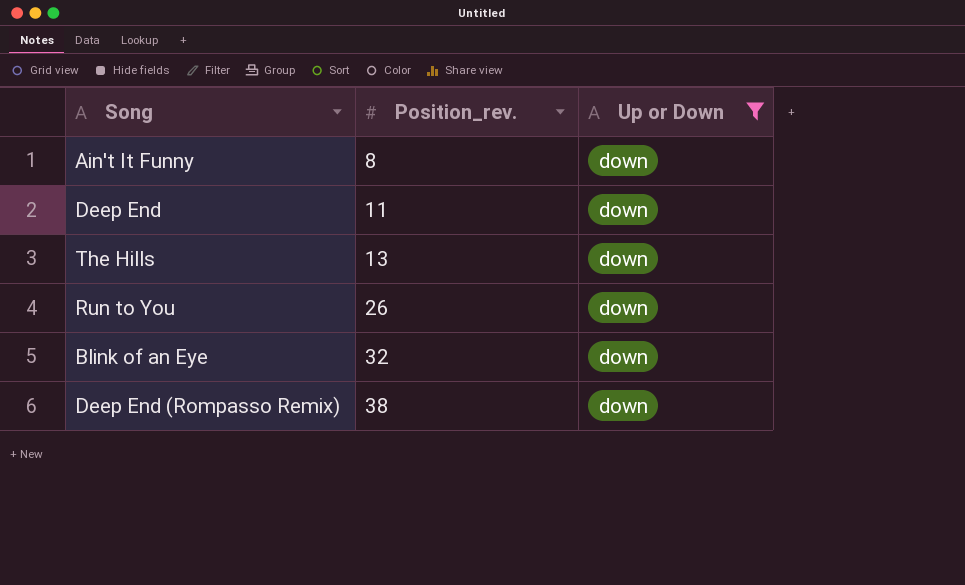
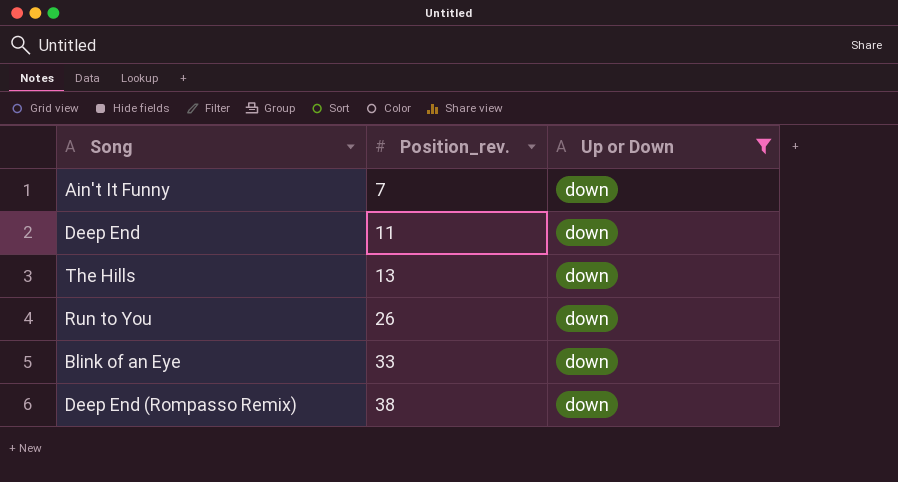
Ain't It Funny | Position_rev.: 8 -> 7
Blink of an Eye | Position_rev.: 32 -> 33

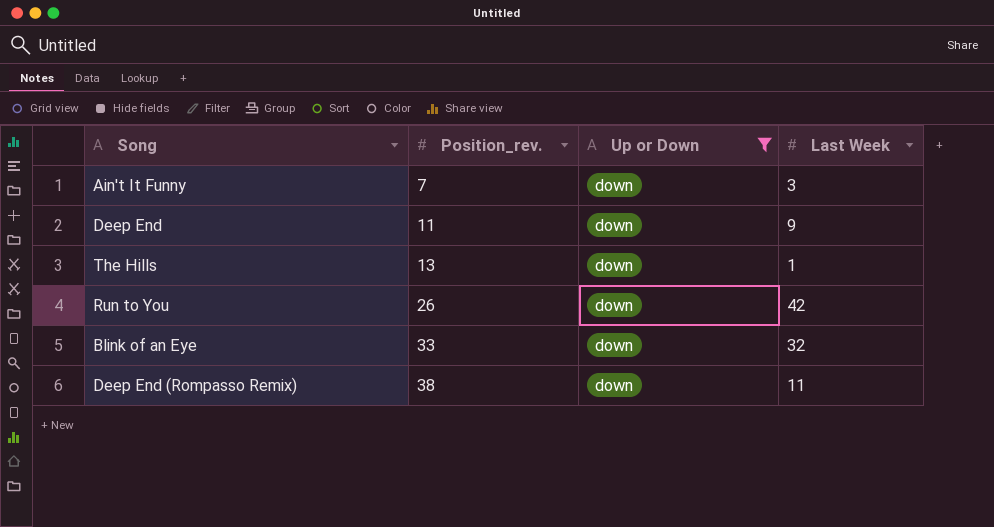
column Last Week | position: none -> 4

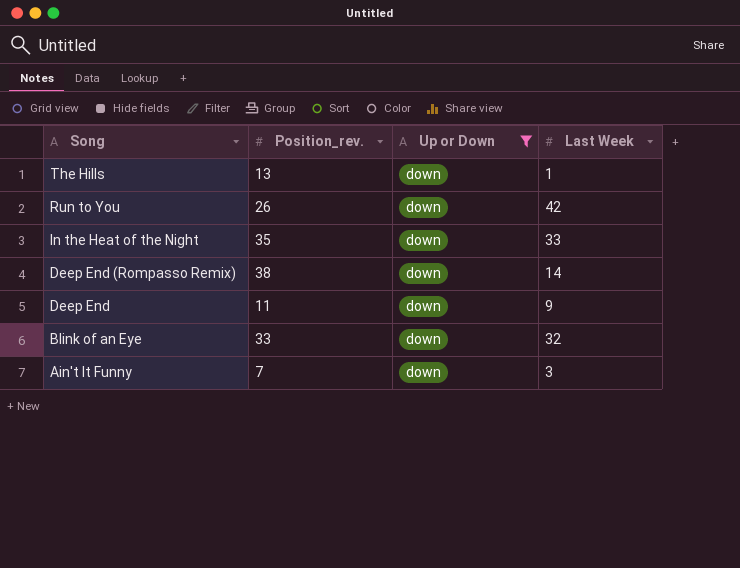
row order: Position_rev. ascending -> Song descending
row In the Heat of the Night: none -> 35 | down | 33
Deep End (Rompasso Remix) | Last Week: 11 -> 14

